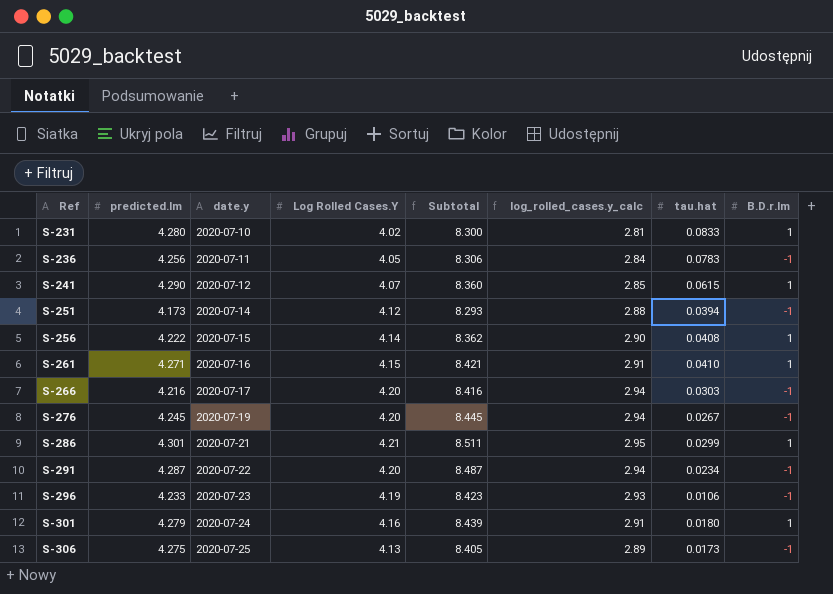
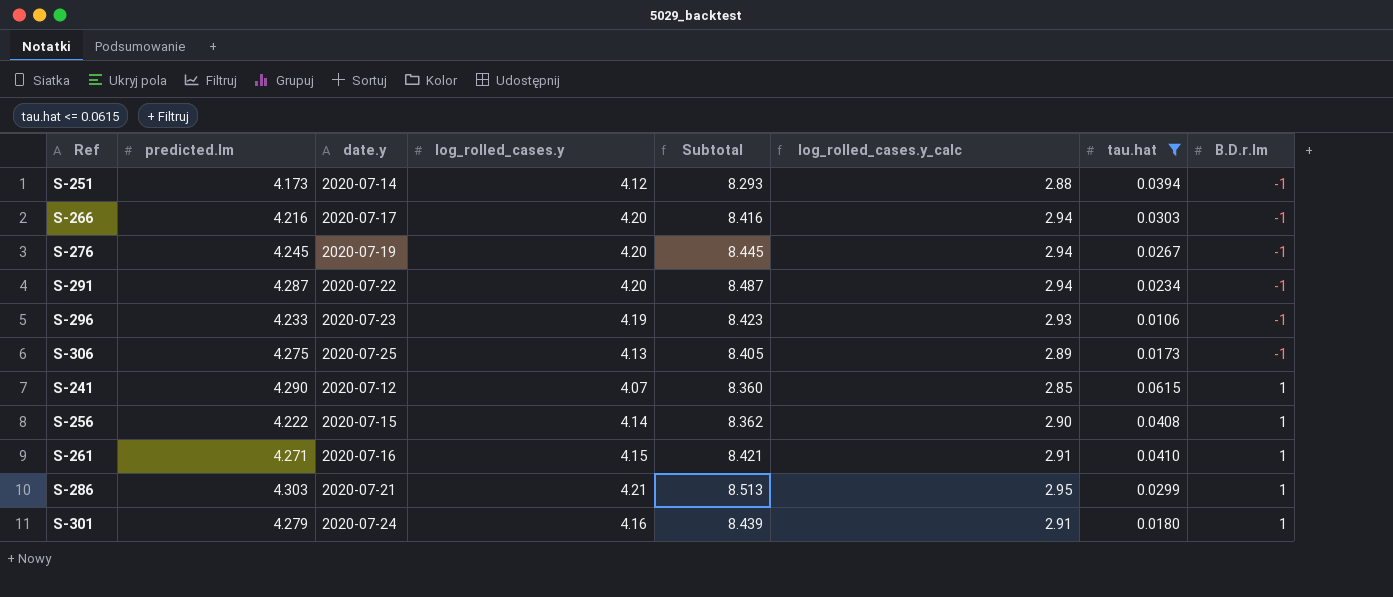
filter: none -> tau.hat <= 0.0615
row order: Ref ascending -> B.D.r.lm ascending
column name: Log Rolled Cases.Y -> log_rolled_cases.y
S-286 | predicted.lm: 4.301 -> 4.303
S-286 | Subtotal: 8.511 -> 8.513

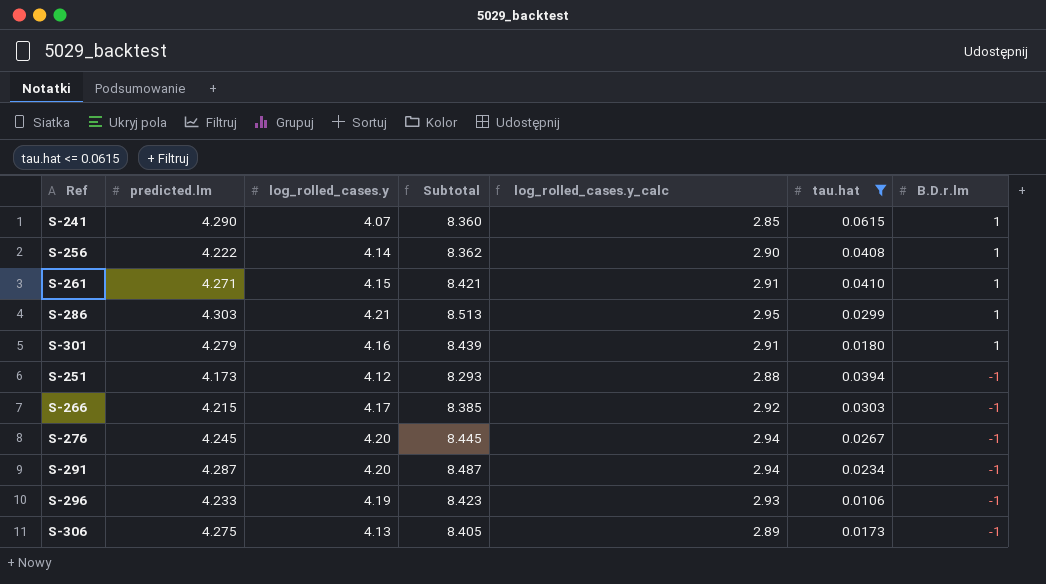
row order: B.D.r.lm ascending -> B.D.r.lm descending
column date.y | position: 3 -> none
S-266 | predicted.lm: 4.216 -> 4.215
S-266 | log_rolled_cases.y: 4.20 -> 4.17
S-266 | Subtotal: 8.416 -> 8.385
S-266 | log_rolled_cases.y_calc: 2.94 -> 2.92

